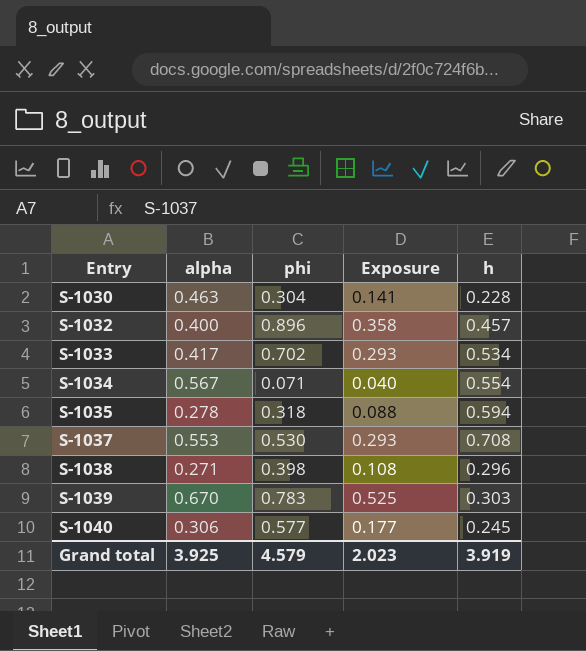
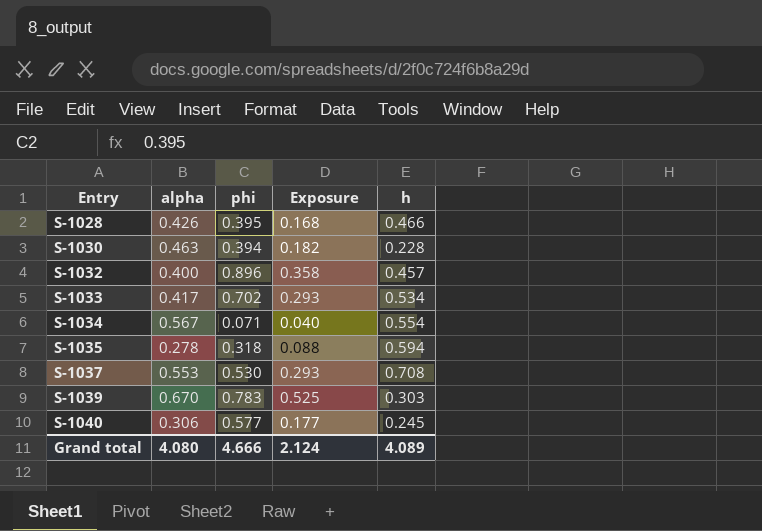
row S-1038: 0.271 | 0.398 | 0.108 | 0.296 -> none
row S-1028: none -> 0.426 | 0.395 | 0.168 | 0.466
S-1030 | phi: 0.304 -> 0.394
S-1030 | Exposure: 0.141 -> 0.182
Grand total | alpha: 3.925 -> 4.080
Grand total | phi: 4.579 -> 4.666
Grand total | Exposure: 2.023 -> 2.124
Grand total | h: 3.919 -> 4.089

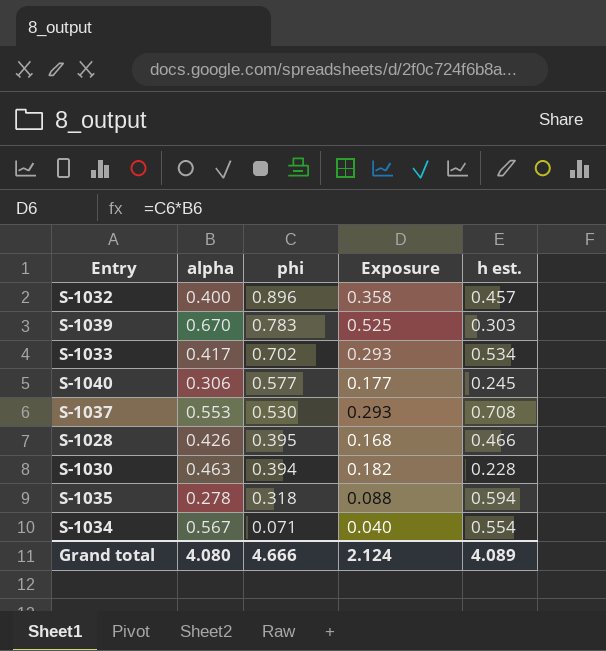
row order: Entry ascending -> phi descending
column name: h -> h est.

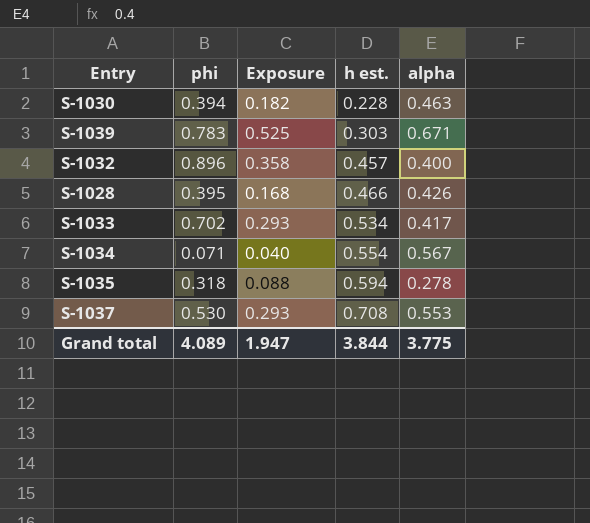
row order: phi descending -> h est. ascending
column alpha | position: 2 -> 5
row S-1040: 0.306 | 0.577 | 0.177 | 0.245 -> none
S-1039 | alpha: 0.670 -> 0.671
Grand total | phi: 4.666 -> 4.089
Grand total | Exposure: 2.124 -> 1.947
Grand total | h est.: 4.089 -> 3.844
Grand total | alpha: 4.080 -> 3.775

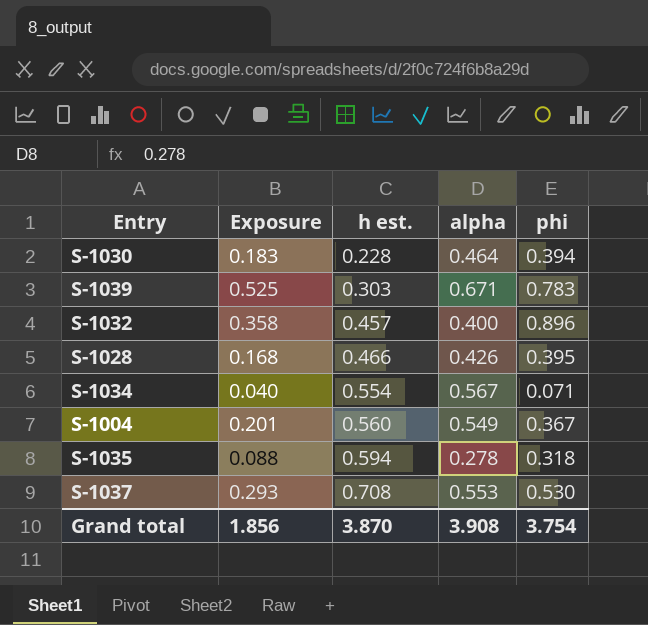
column phi | position: 2 -> 5
row S-1033: 0.702 | 0.293 | 0.534 | 0.417 -> none
S-1030 | Exposure: 0.182 -> 0.183
S-1030 | alpha: 0.463 -> 0.464
row S-1004: none -> 0.201 | 0.560 | 0.549 | 0.367
Grand total | Exposure: 1.947 -> 1.856
Grand total | h est.: 3.844 -> 3.870
Grand total | alpha: 3.775 -> 3.908
Grand total | phi: 4.089 -> 3.754

